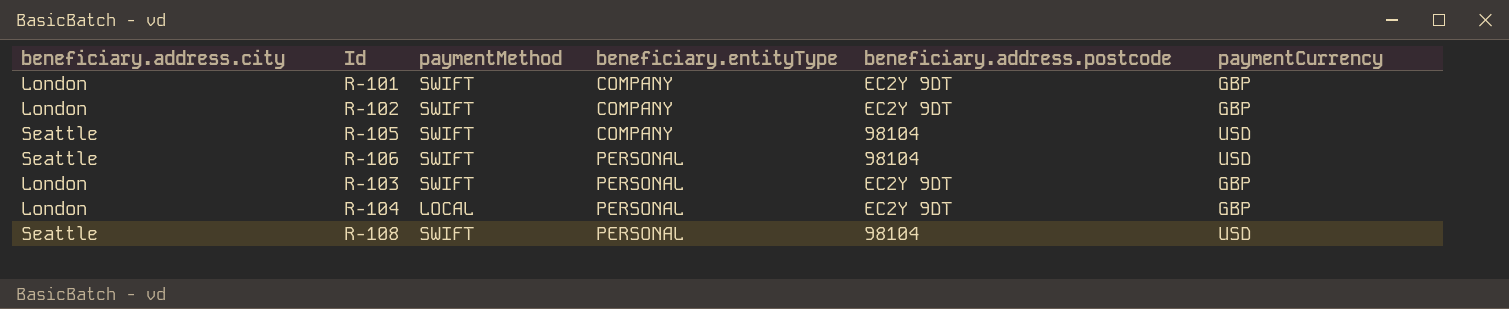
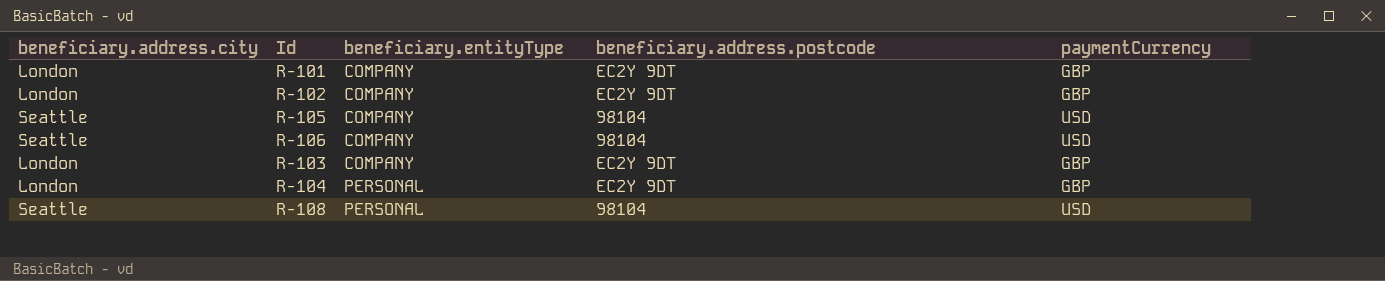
column paymentMethod | position: 3 -> none
R-106 | beneficiary.entityType: PERSONAL -> COMPANY
R-103 | beneficiary.entityType: PERSONAL -> COMPANY

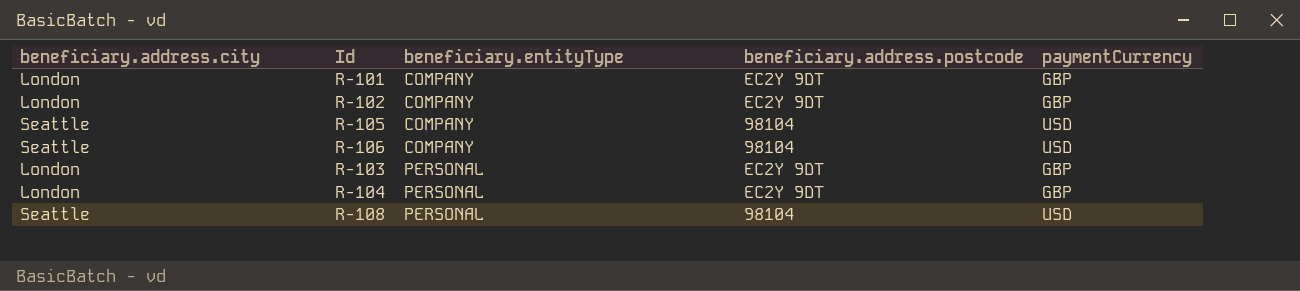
R-103 | beneficiary.entityType: COMPANY -> PERSONAL

